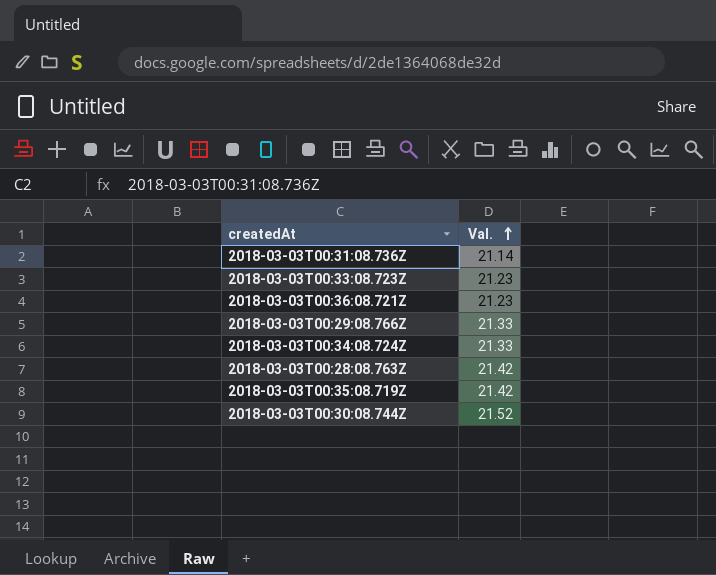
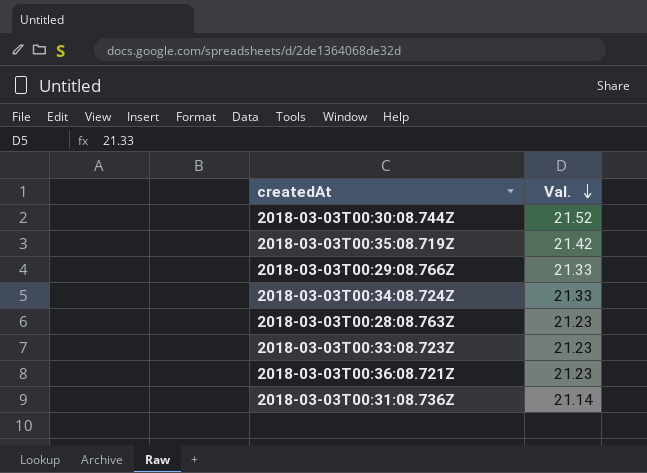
row order: Val. ascending -> Val. descending
2018-03-03T00:28:08.763Z | Val.: 21.42 -> 21.23

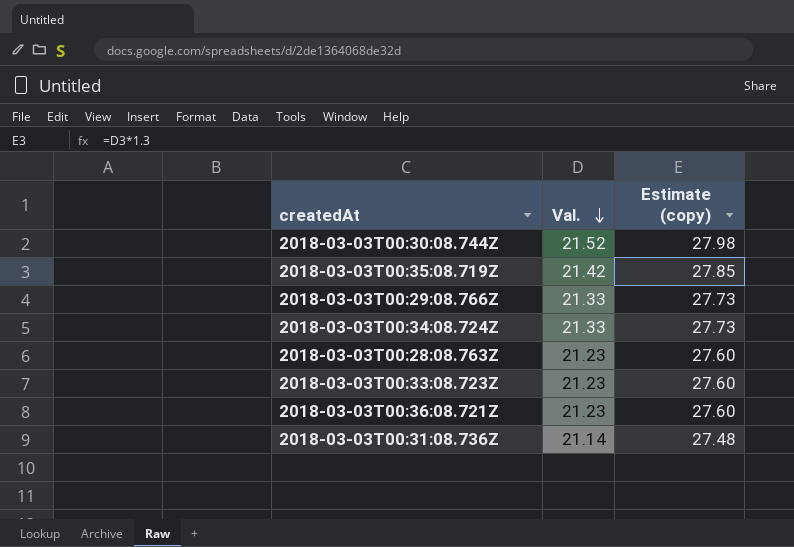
column Estimate (copy) | formula: none -> [Val.] * 1.3

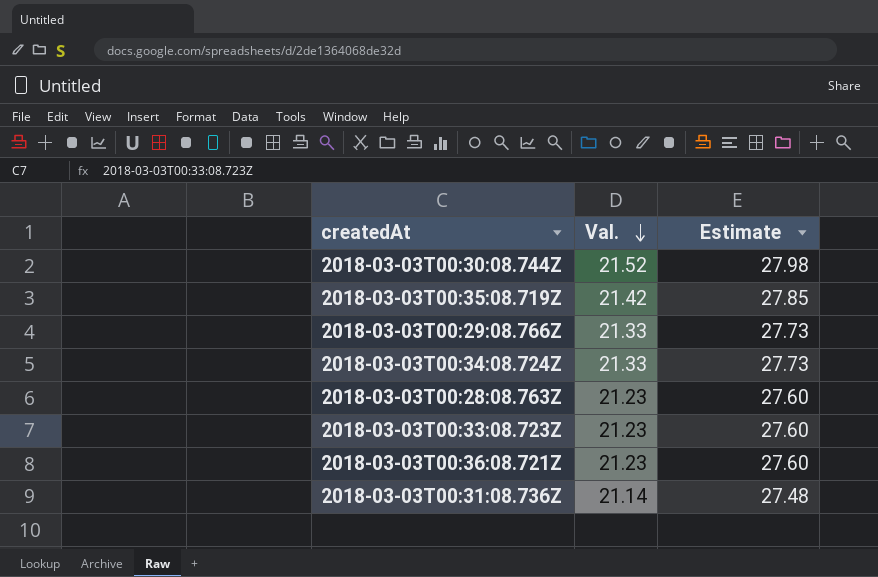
column name: Estimate (copy) -> Estimate

